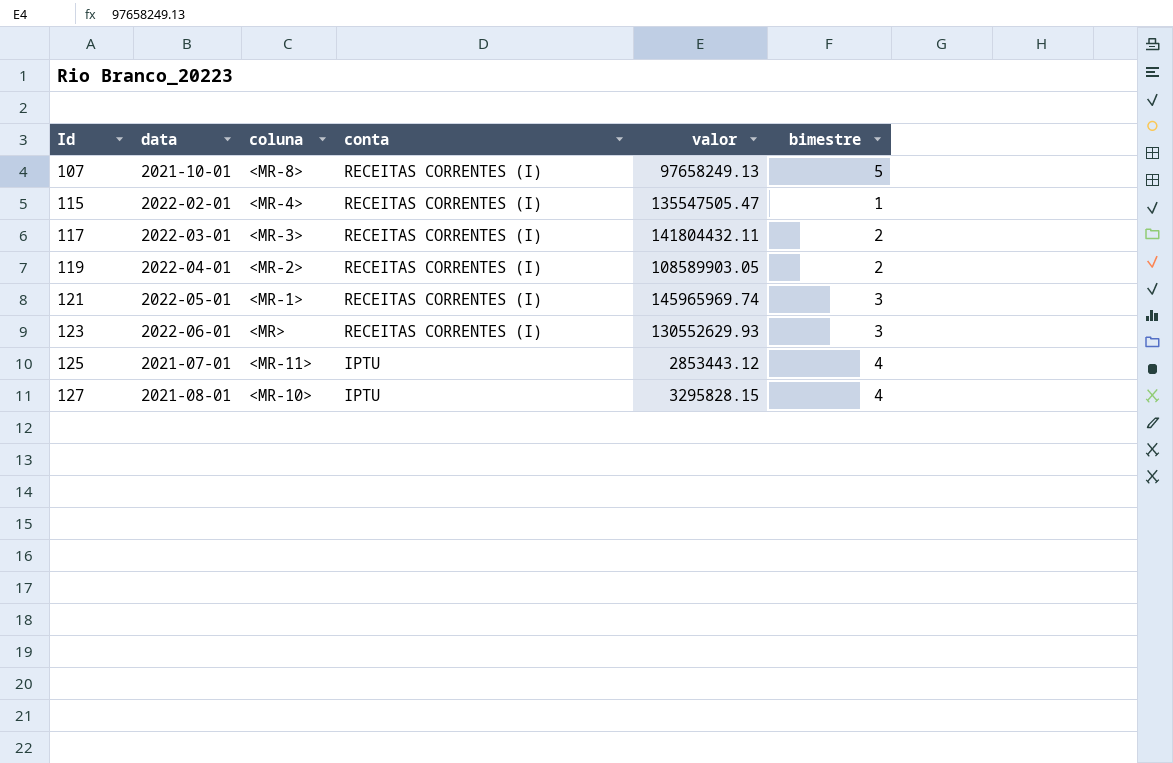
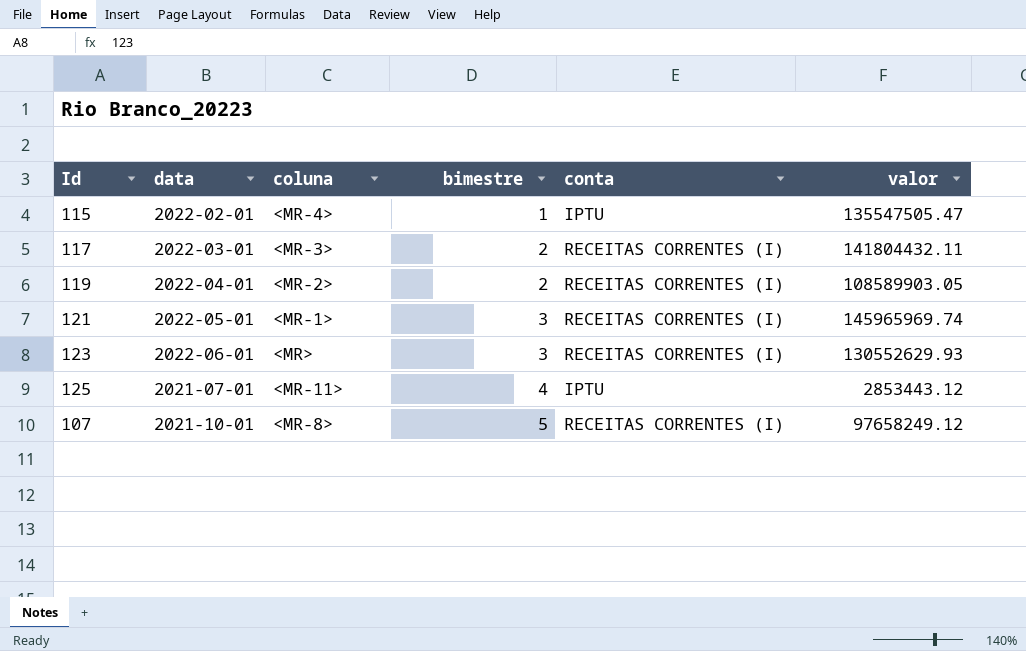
row order: Id ascending -> bimestre ascending
column bimestre | position: 6 -> 4
row 127: 2021-08-01 | <MR-10> | IPTU | 3295828.15 | 4 -> none
115 | conta: RECEITAS CORRENTES (I) -> IPTU
107 | valor: 97658249.13 -> 97658249.12

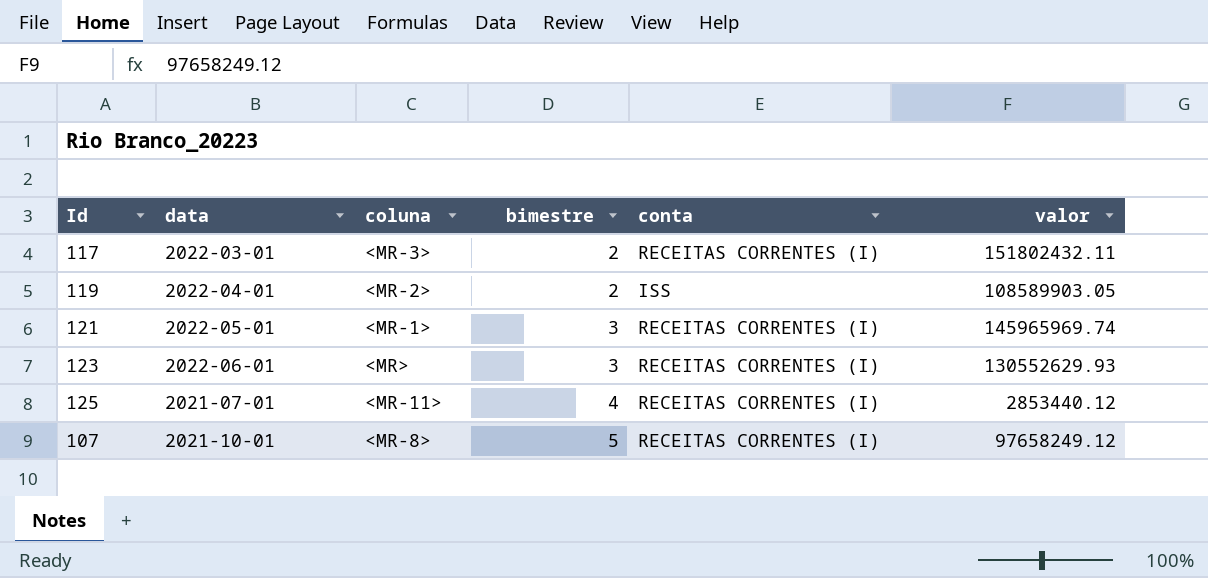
row 115: 2022-02-01 | <MR-4> | 1 | IPTU | 135547505.47 -> none
117 | valor: 141804432.11 -> 151802432.11
119 | conta: RECEITAS CORRENTES (I) -> ISS
125 | conta: IPTU -> RECEITAS CORRENTES (I)
125 | valor: 2853443.12 -> 2853440.12

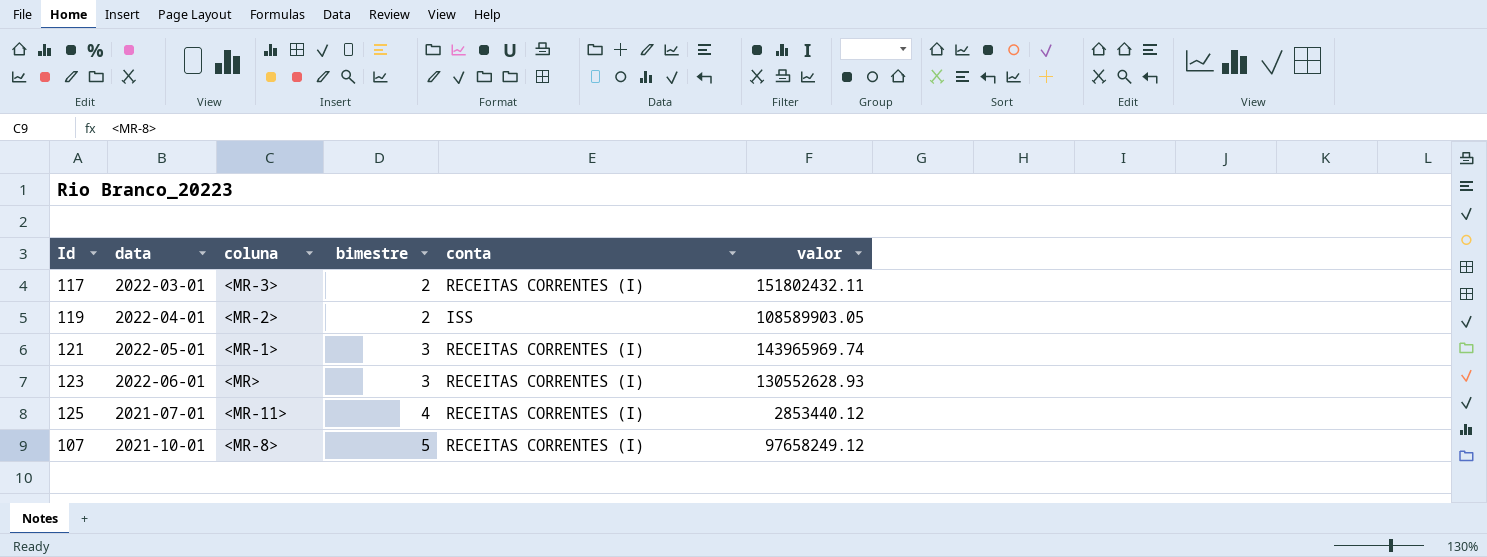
121 | valor: 145965969.74 -> 143965969.74
123 | valor: 130552629.93 -> 130552628.93

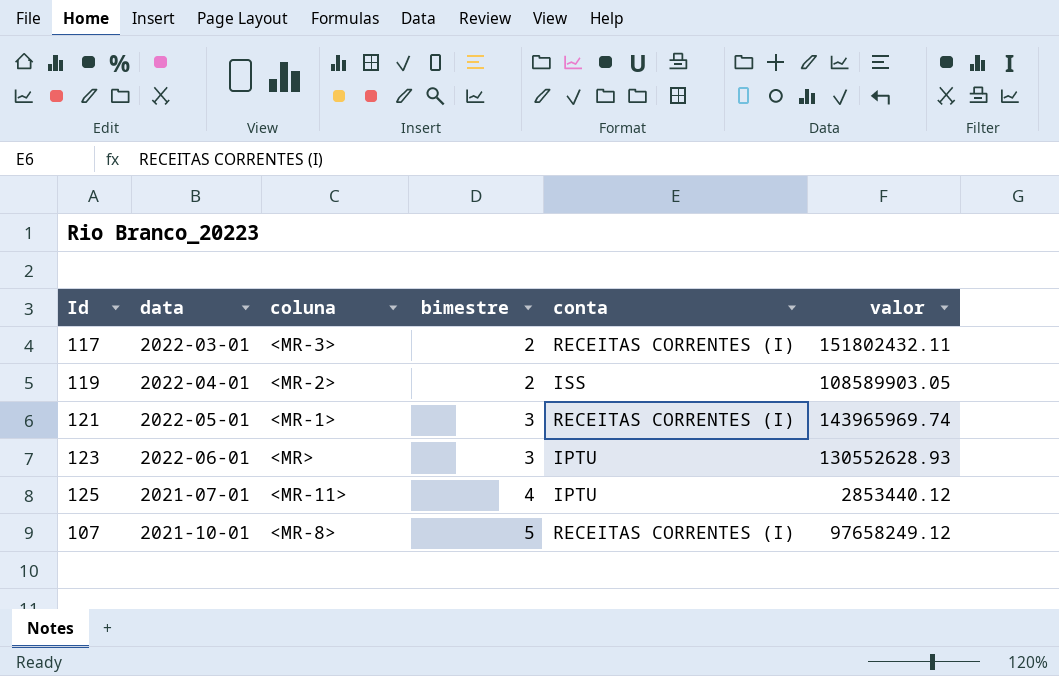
123 | conta: RECEITAS CORRENTES (I) -> IPTU
125 | conta: RECEITAS CORRENTES (I) -> IPTU

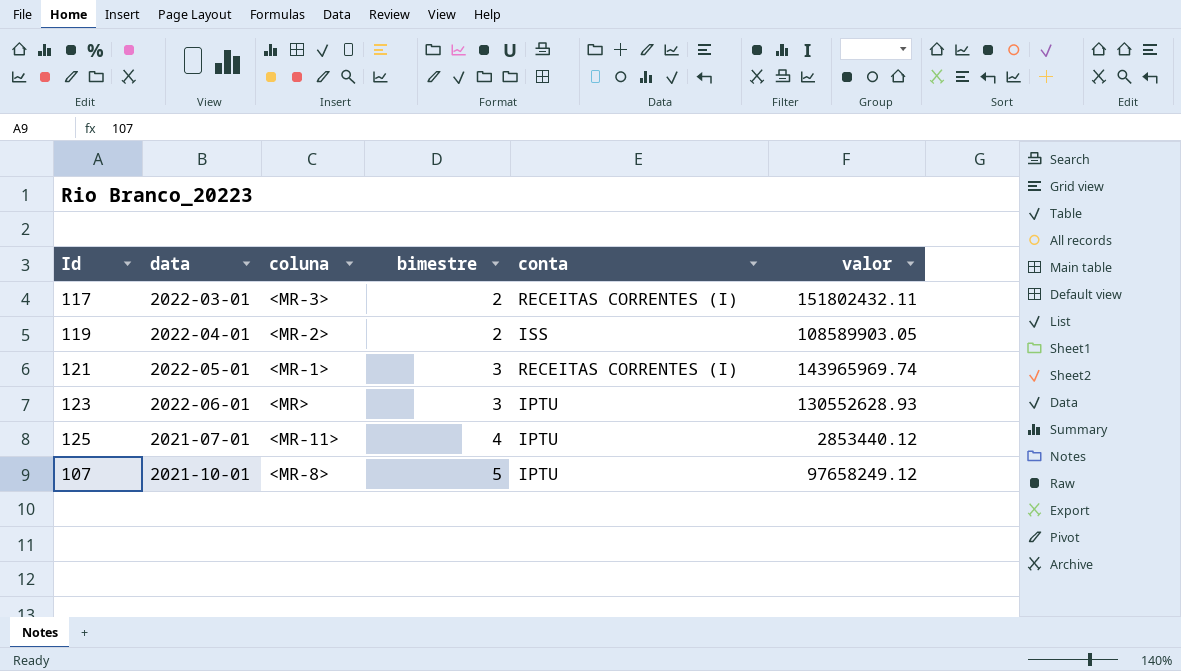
107 | conta: RECEITAS CORRENTES (I) -> IPTU

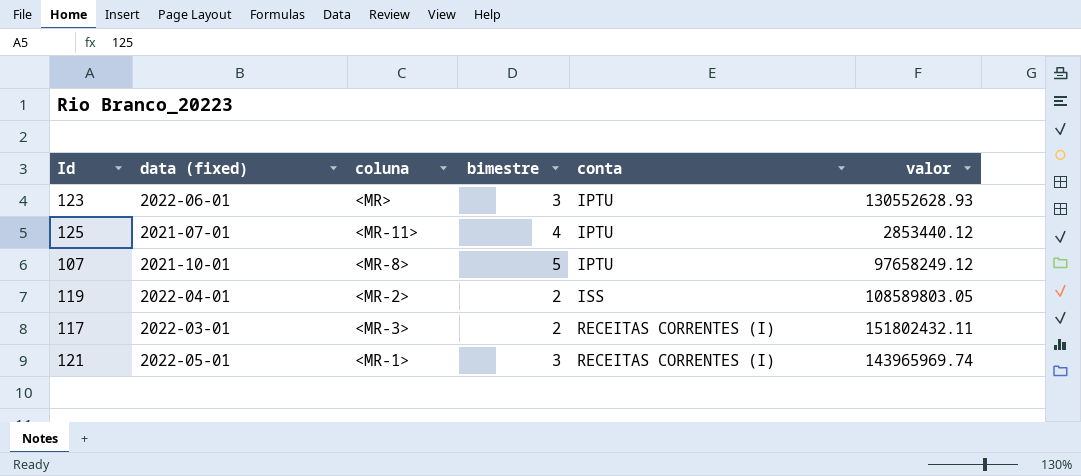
row order: bimestre ascending -> conta ascending
column name: data -> data (fixed)
119 | valor: 108589903.05 -> 108589803.05

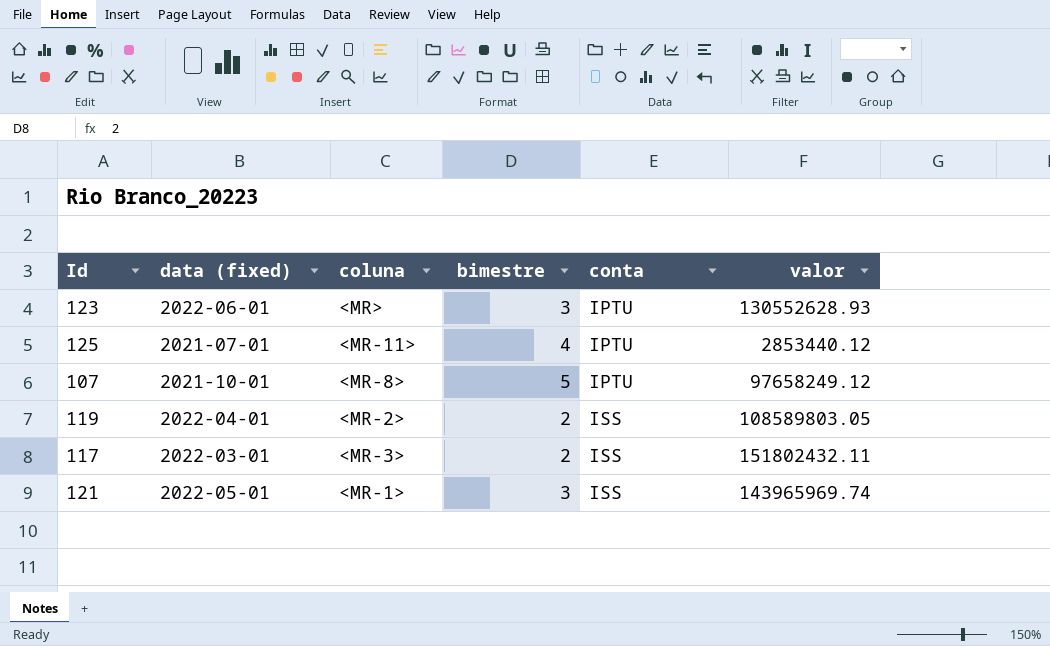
117 | conta: RECEITAS CORRENTES (I) -> ISS
121 | conta: RECEITAS CORRENTES (I) -> ISS

